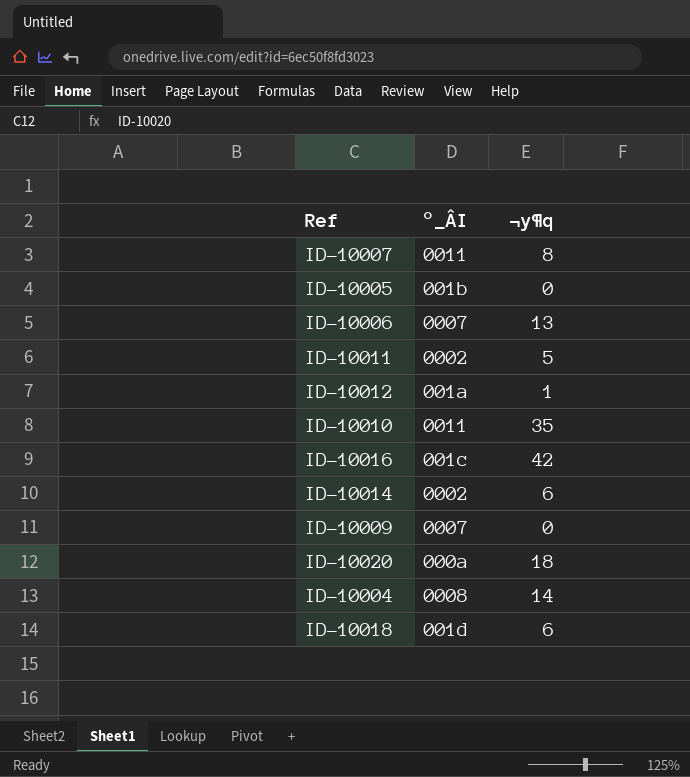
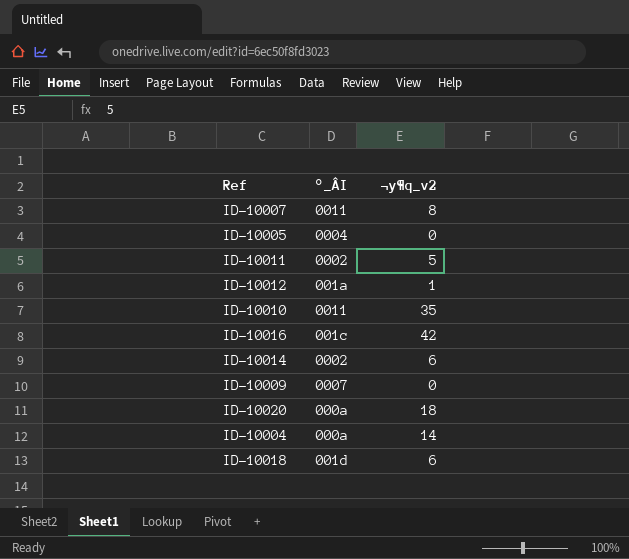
column name: ¬y¶q -> ¬y¶q_v2
row ID-10006: 0007 | 13 -> none
ID-10005 | °_ÂI: 001b -> 0004
ID-10004 | °_ÂI: 0008 -> 000a

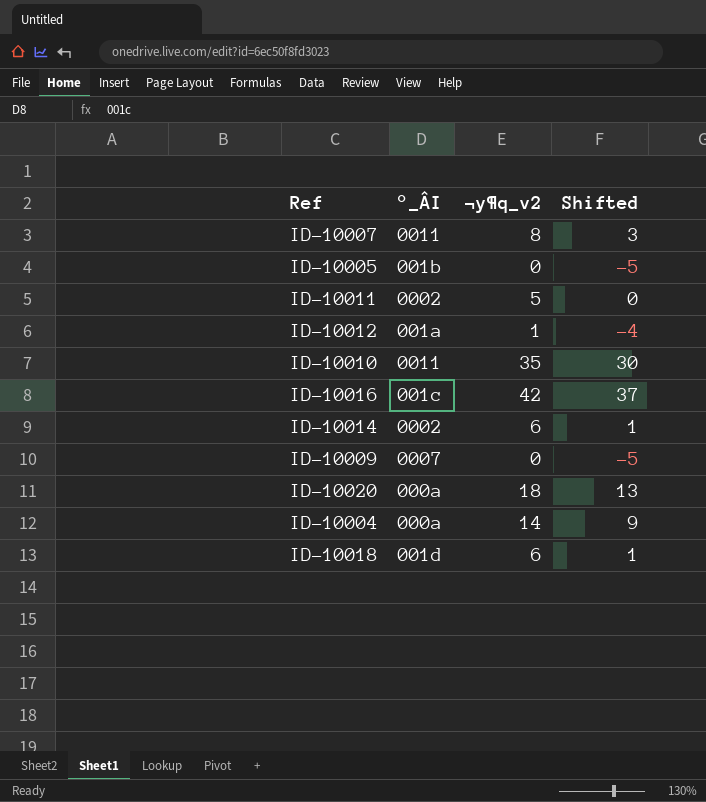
column Shifted | formula: none -> [¬y¶q_v2] - 5
ID-10005 | °_ÂI: 0004 -> 001b

